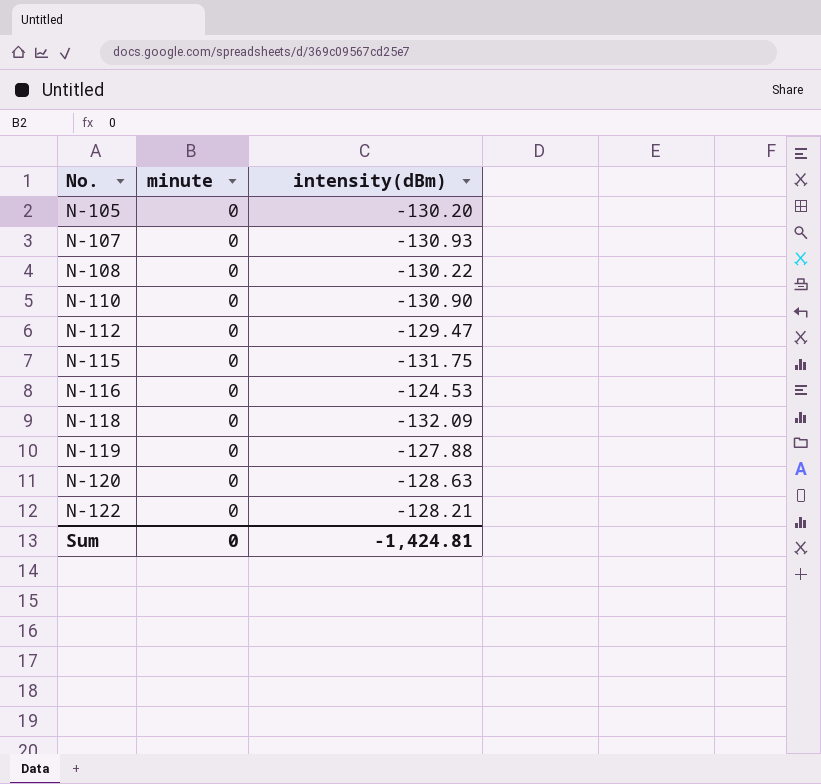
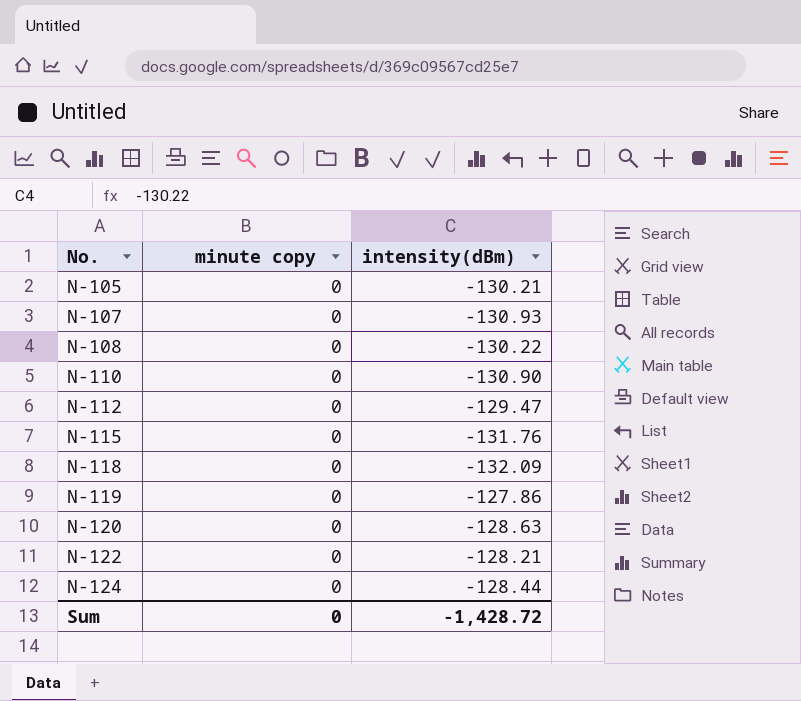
column name: minute -> minute copy
row N-116: 0 | -124.53 -> none
N-105 | intensity(dBm): -130.20 -> -130.21
N-115 | intensity(dBm): -131.75 -> -131.76
N-119 | intensity(dBm): -127.88 -> -127.86
row N-124: none -> 0 | -128.44
Sum | intensity(dBm): -1,424.81 -> -1,428.72

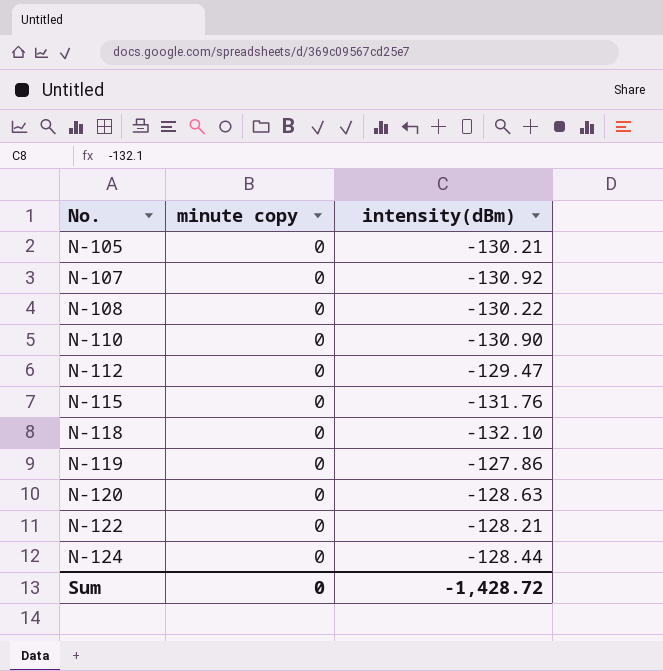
N-107 | intensity(dBm): -130.93 -> -130.92
N-118 | intensity(dBm): -132.09 -> -132.10

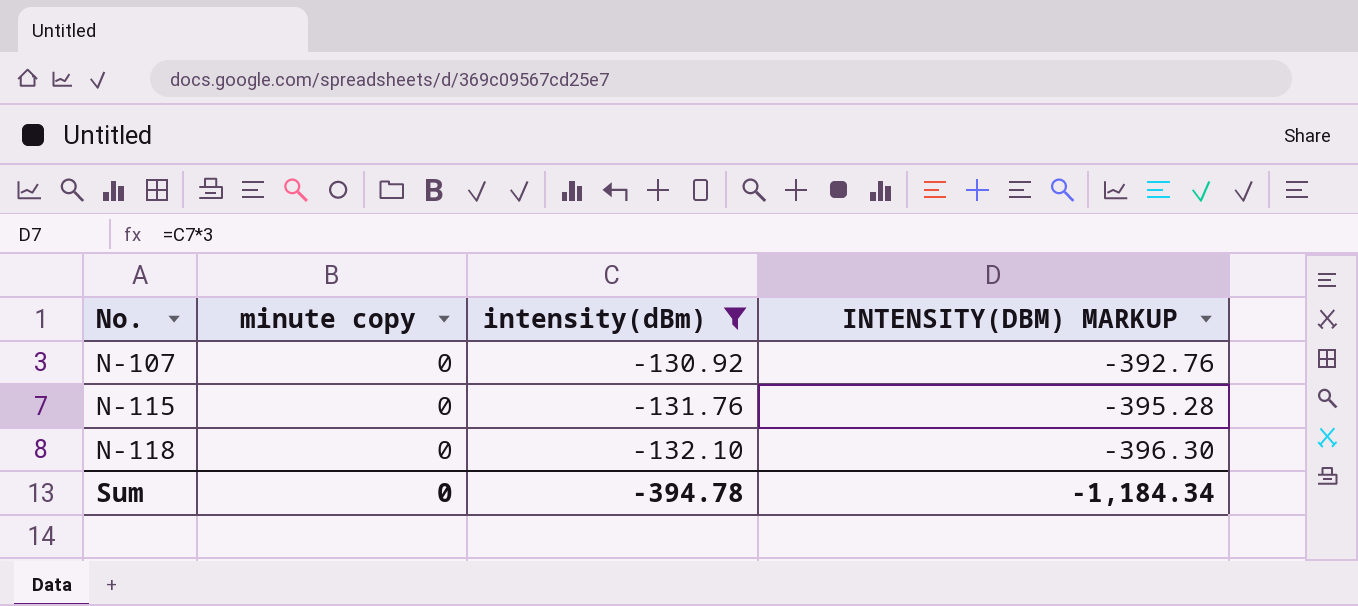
filter: none -> intensity(dBm) <= -130.92
column INTENSITY(DBM) MARKUP | formula: none -> [intensity(dBm)] * 3
Sum | intensity(dBm): -1,428.72 -> -394.78

